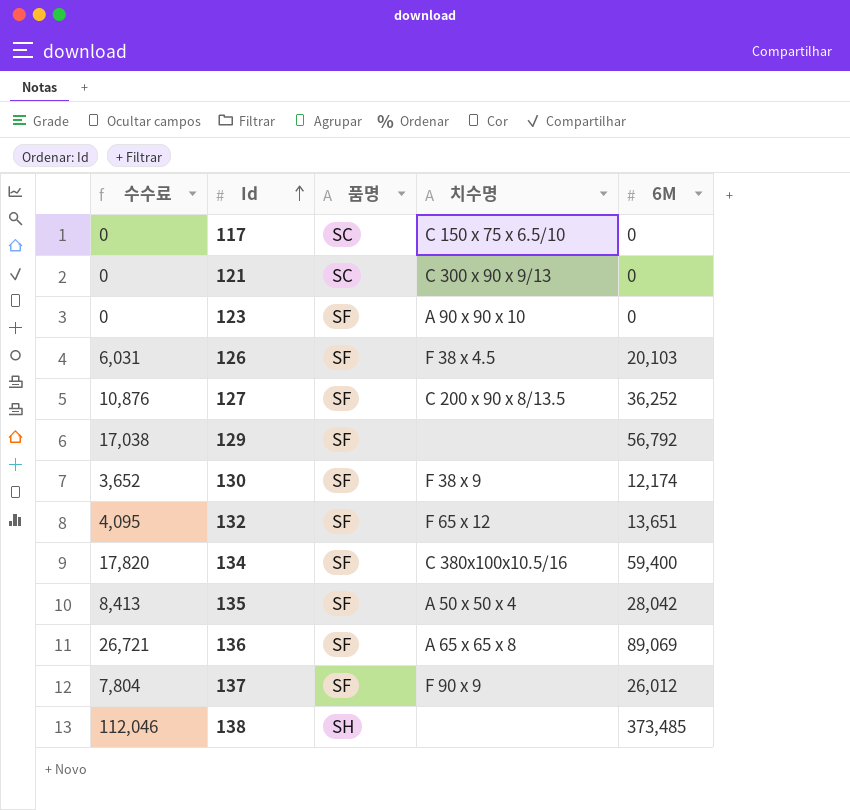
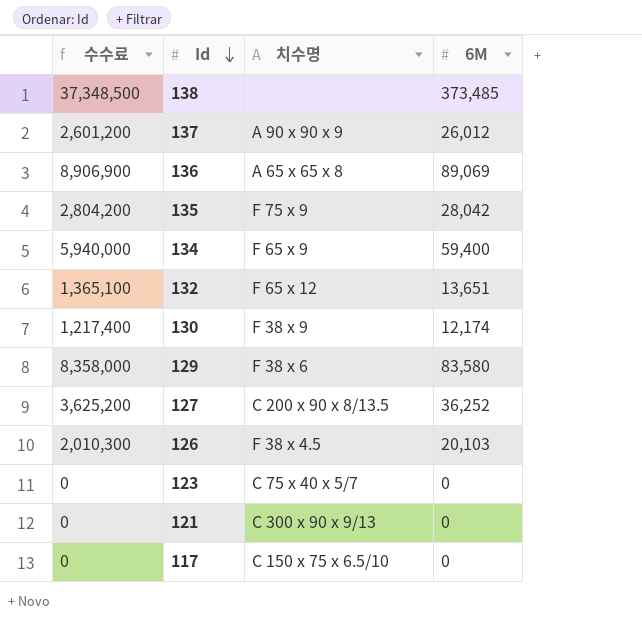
row order: Id ascending -> Id descending
column 품명 | position: 3 -> none
column 수수료 | formula: [6M] * 0.3 -> [6M] * 100
137 | 치수명: F 90 x 9 -> A 90 x 90 x 9
135 | 치수명: A 50 x 50 x 4 -> F 75 x 9
134 | 치수명: C 380x100x10.5/16 -> F 65 x 9
129 | 치수명: none -> F 38 x 6
129 | 6M: 56,792 -> 83,580
123 | 치수명: A 90 x 90 x 10 -> C 75 x 40 x 5/7

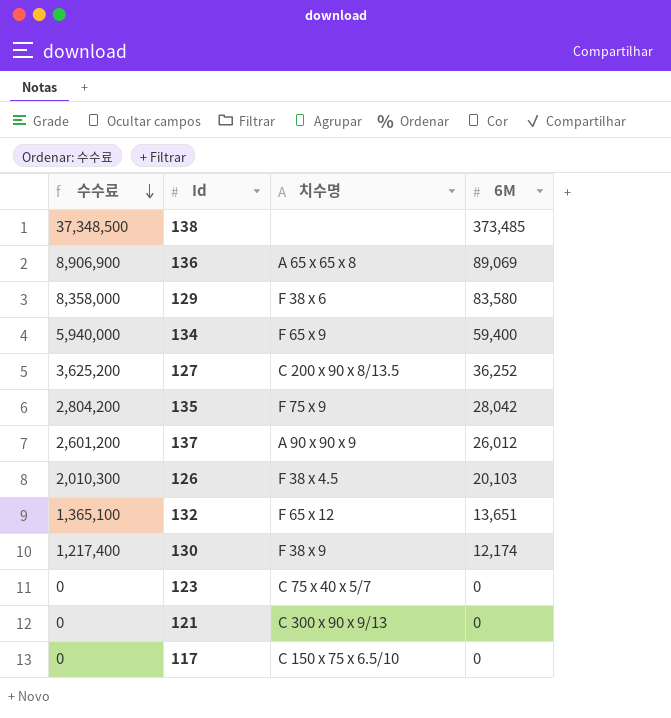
row order: Id descending -> 수수료 descending

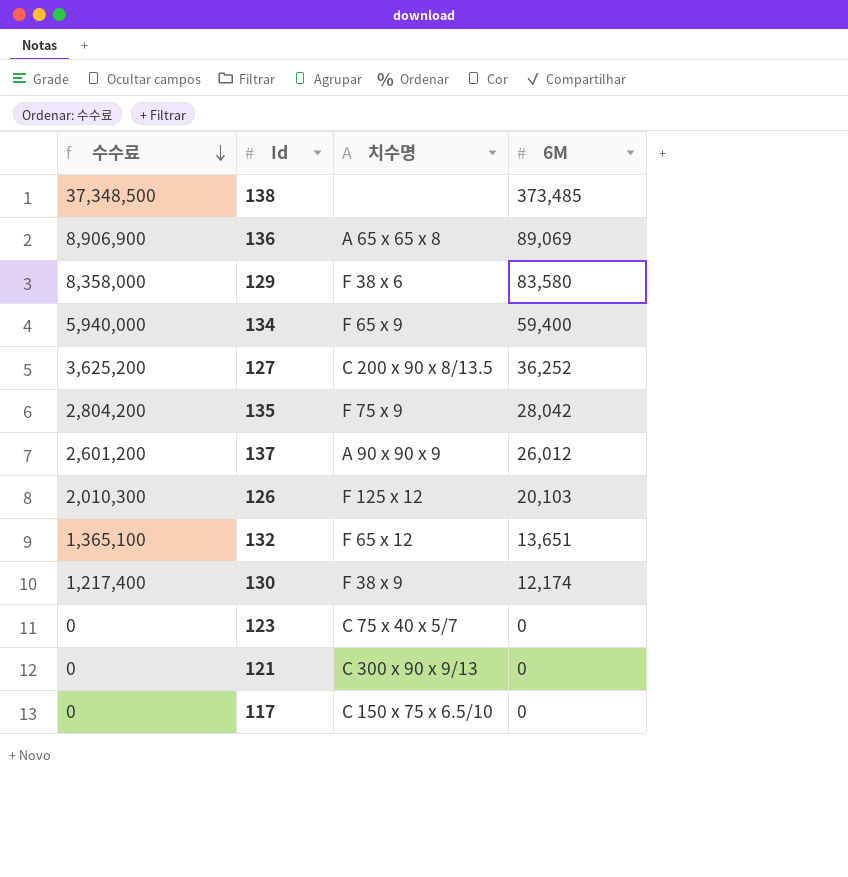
126 | 치수명: F 38 x 4.5 -> F 125 x 12

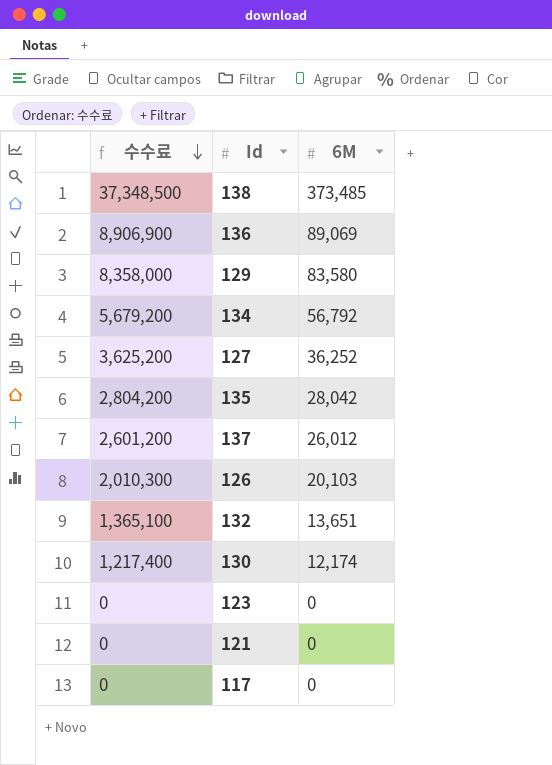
column 치수명 | position: 3 -> none
134 | 수수료: 5,940,000 -> 5,679,200
134 | 6M: 59,400 -> 56,792

